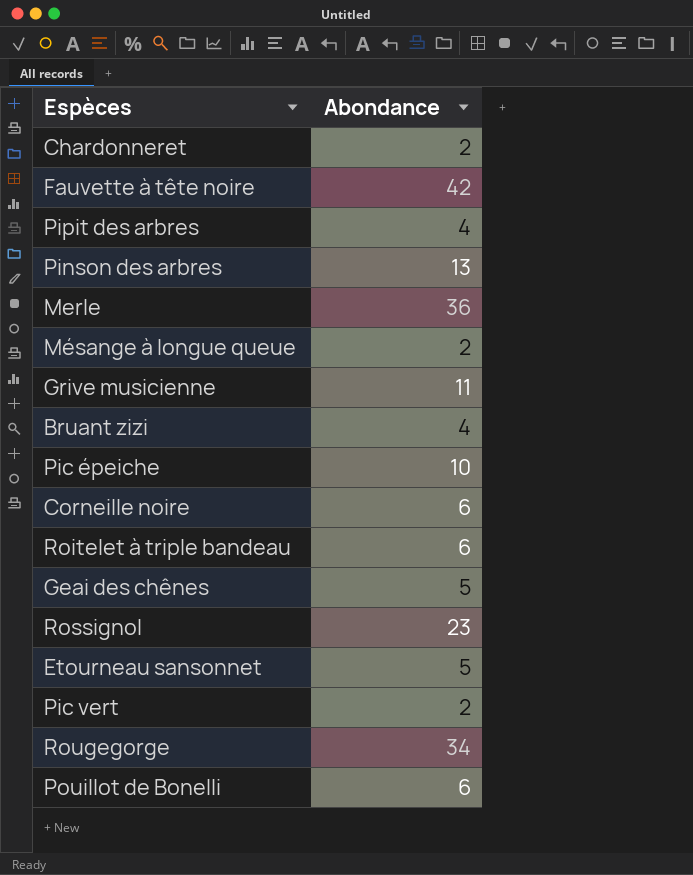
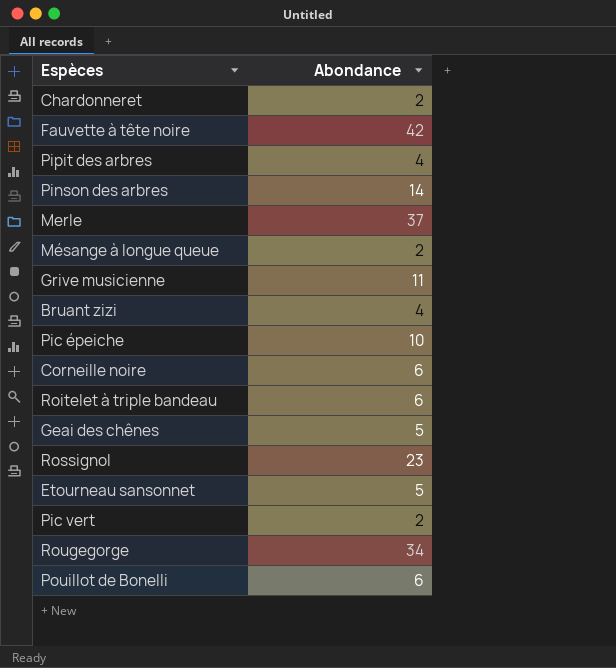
Pinson des arbres | Abondance: 13 -> 14
Merle | Abondance: 36 -> 37

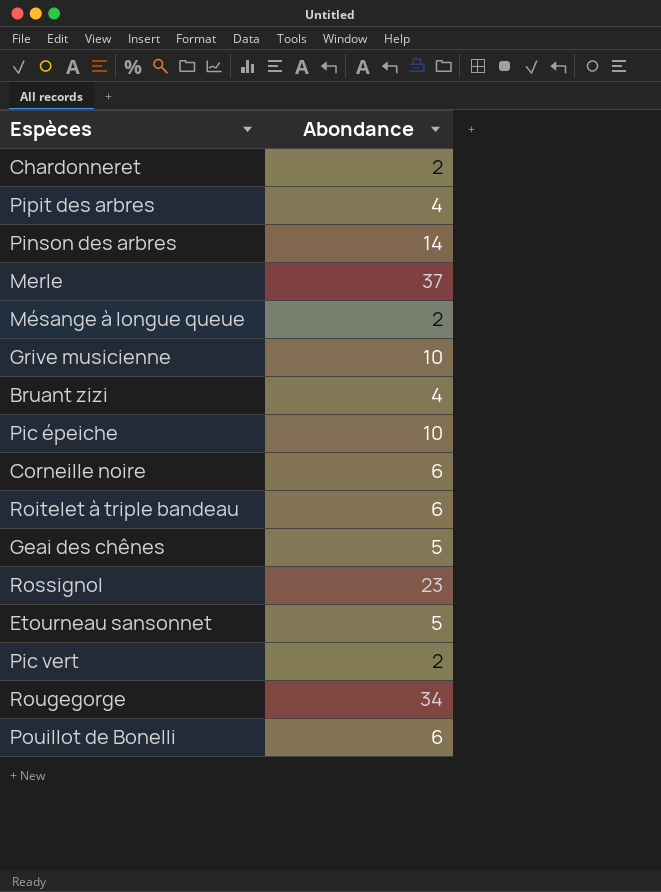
row Fauvette à tête noire: 42 -> none
Grive musicienne | Abondance: 11 -> 10

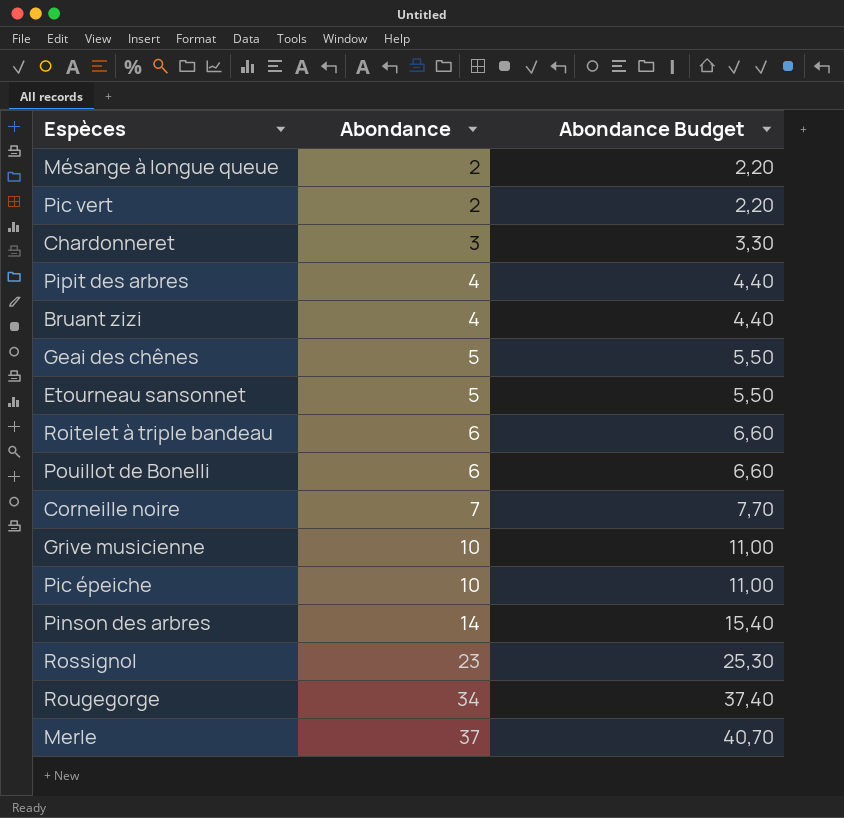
row order: none -> Abondance ascending
column Abondance Budget | formula: none -> [Abondance] * 1,1
Chardonneret | Abondance: 2 -> 3
Corneille noire | Abondance: 6 -> 7

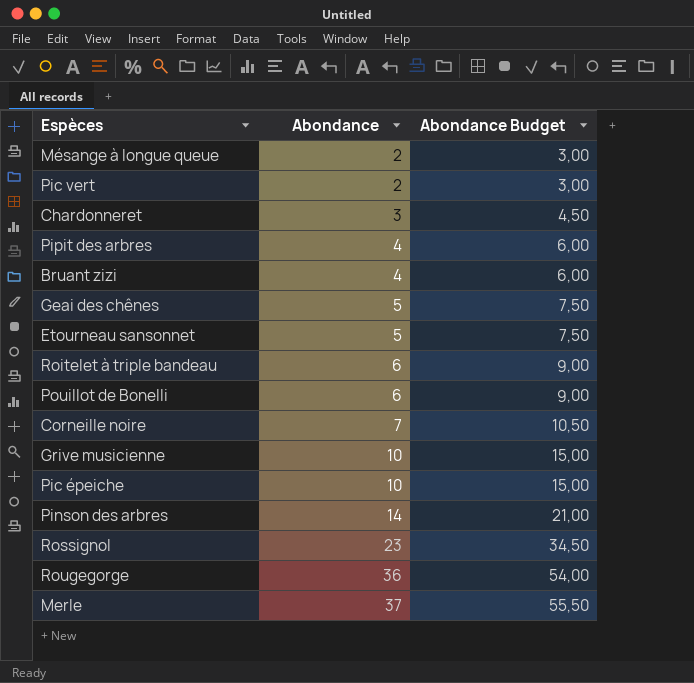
column Abondance Budget | formula: [Abondance] * 1,1 -> [Abondance] * 1,5
Rougegorge | Abondance: 34 -> 36

